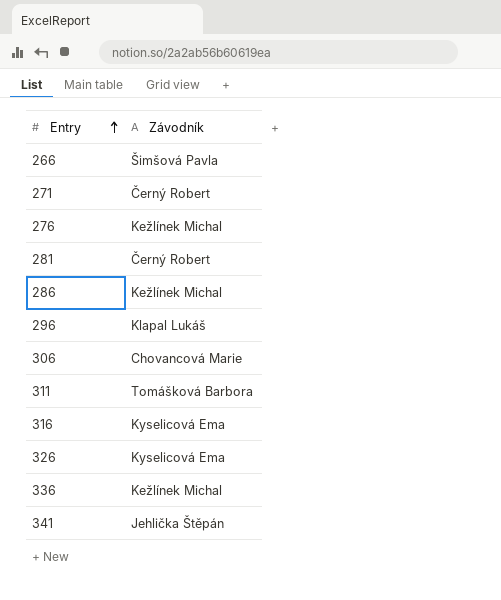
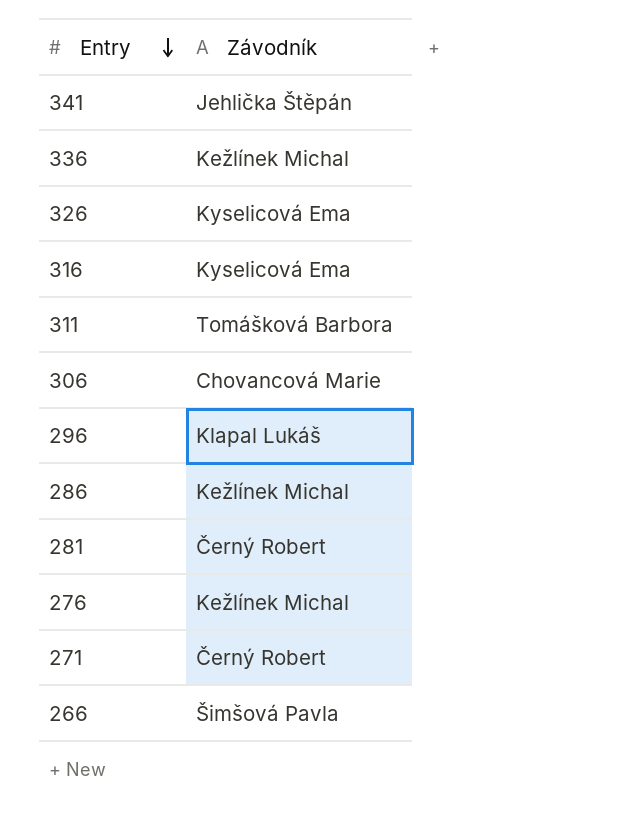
row order: Entry ascending -> Entry descending

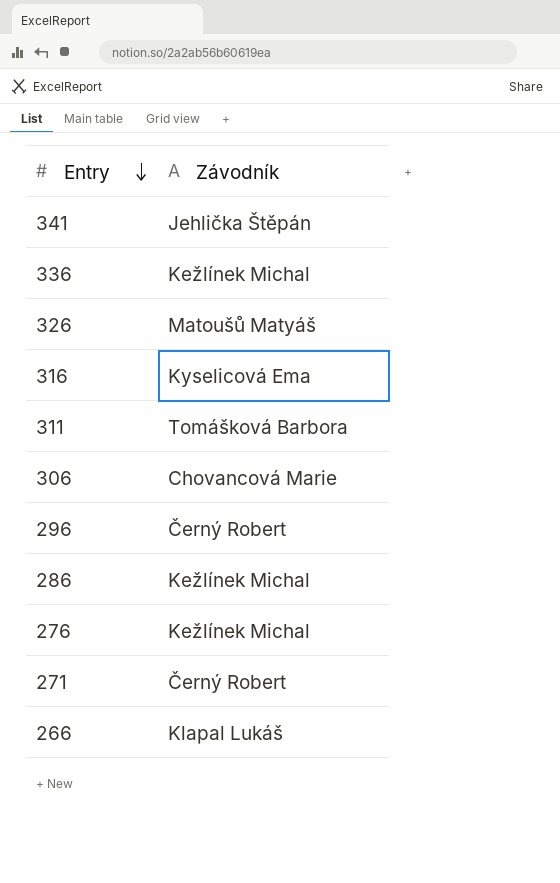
row 281: Černý Robert -> none
326 | Závodník: Kyselicová Ema -> Matoušů Matyáš
296 | Závodník: Klapal Lukáš -> Černý Robert
266 | Závodník: Šimšová Pavla -> Klapal Lukáš

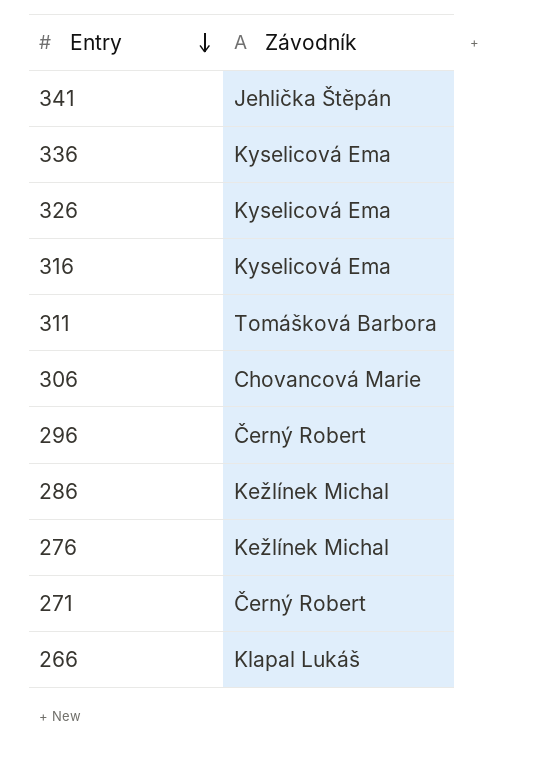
336 | Závodník: Kežlínek Michal -> Kyselicová Ema
326 | Závodník: Matoušů Matyáš -> Kyselicová Ema

